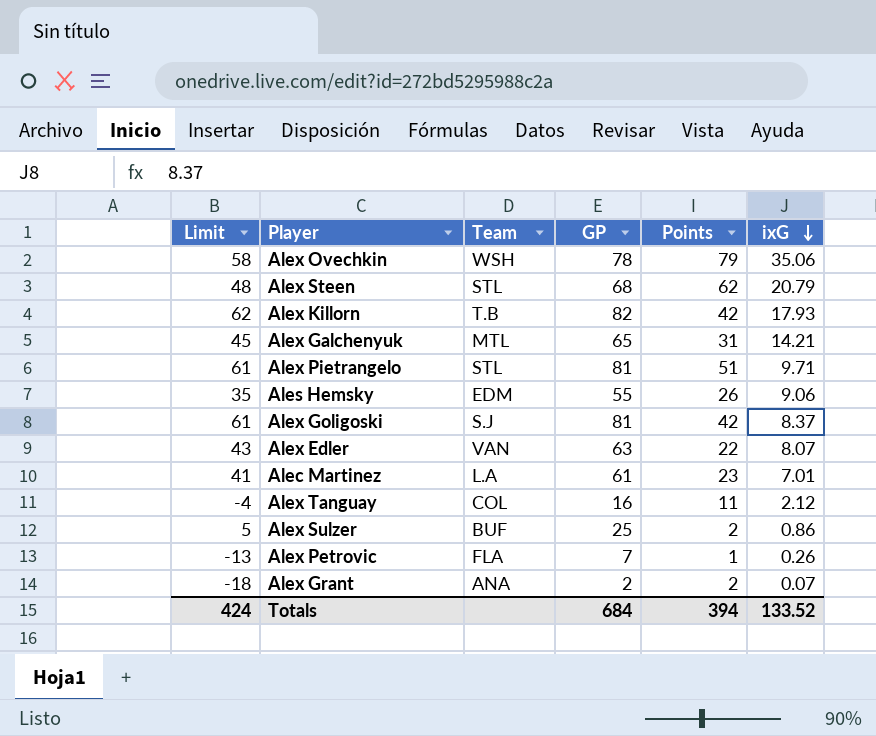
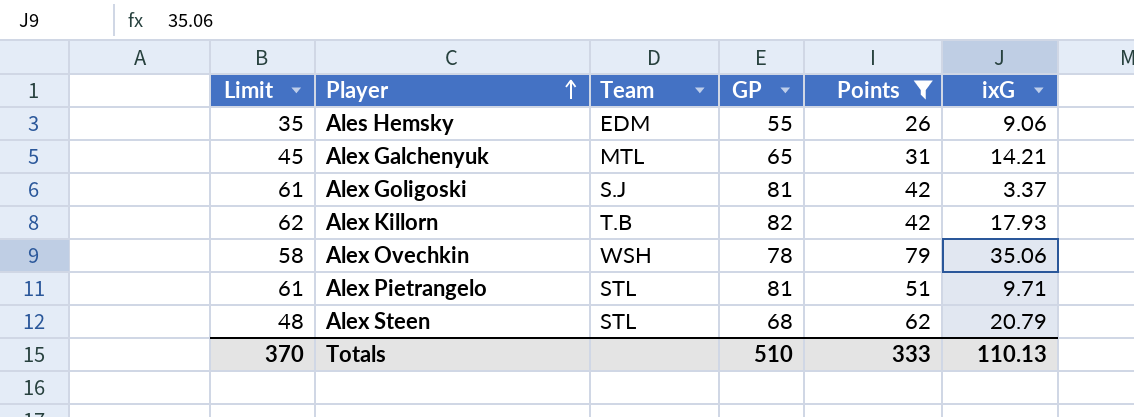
filter: none -> Points >= 26
row order: ixG descending -> Player ascending
Alex Goligoski | ixG: 8.37 -> 3.37
Totals | Limit: 424 -> 370
Totals | GP: 684 -> 510
Totals | Points: 394 -> 333
Totals | ixG: 133.52 -> 110.13

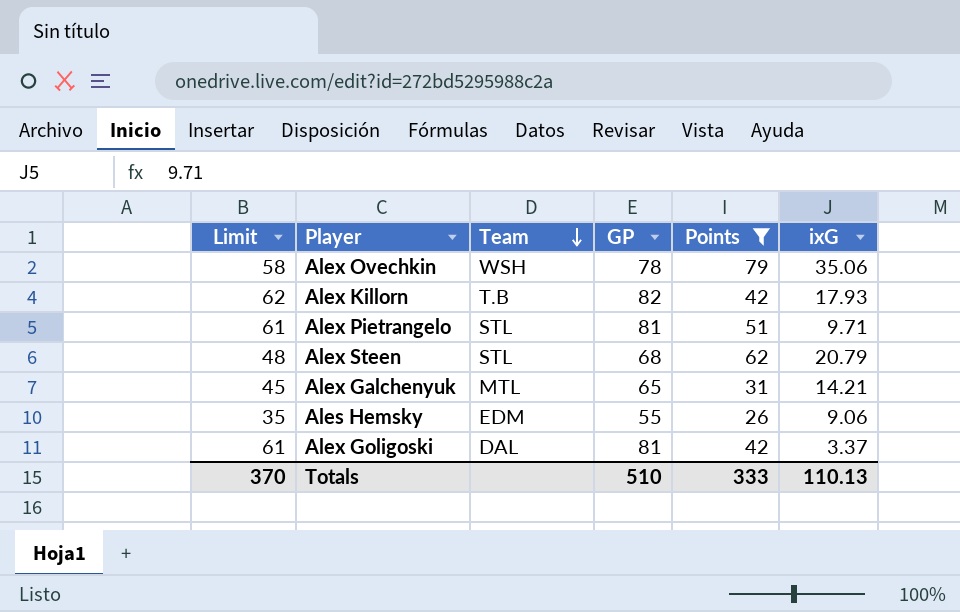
row order: Player ascending -> Team descending
Alex Goligoski | Team: S.J -> DAL

